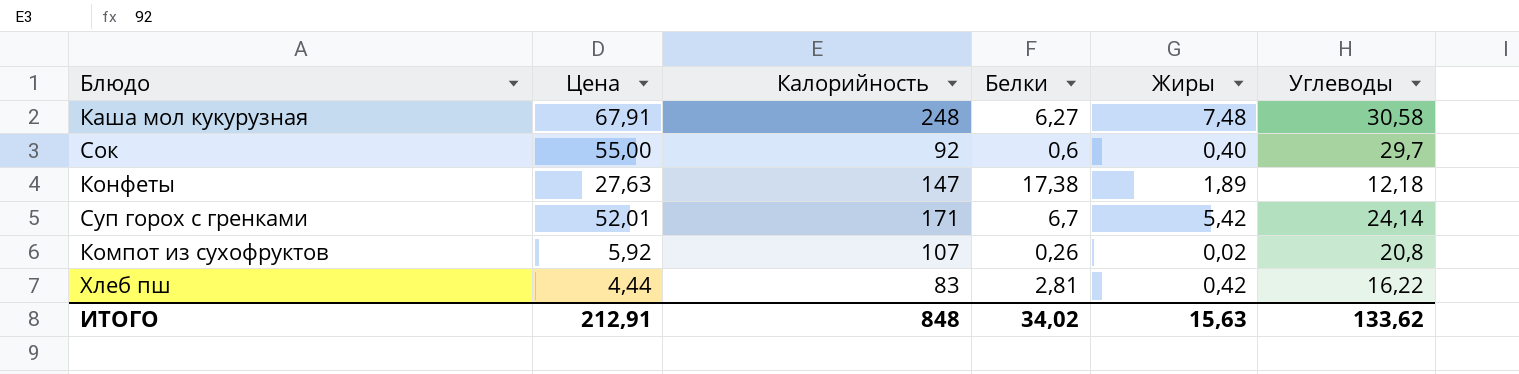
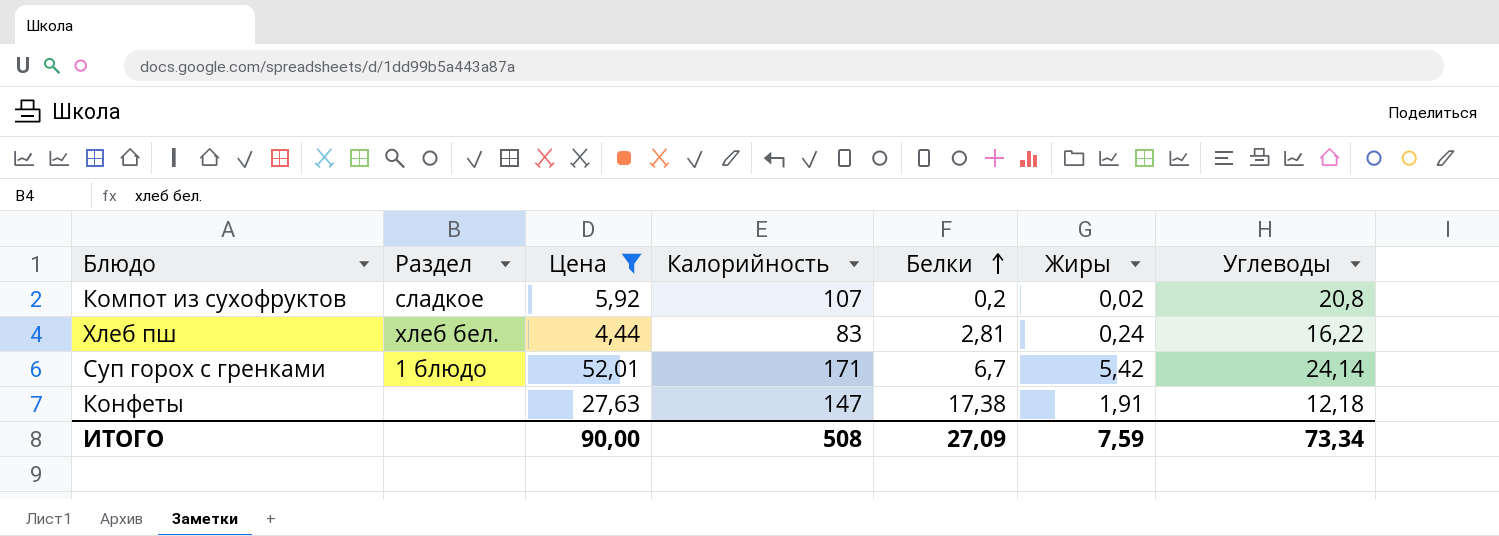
filter: none -> Цена <= 52,01
row order: none -> Белки ascending
column Раздел | position: none -> 2
Компот из сухофруктов | Белки: 0,26 -> 0,2
Хлеб пш | Жиры: 0,42 -> 0,24
Конфеты | Жиры: 1,89 -> 1,91
ИТОГО | Цена: 212,91 -> 90,00
ИТОГО | Калорийность: 848 -> 508
ИТОГО | Белки: 34,02 -> 27,09
ИТОГО | Жиры: 15,63 -> 7,59
ИТОГО | Углеводы: 133,62 -> 73,34

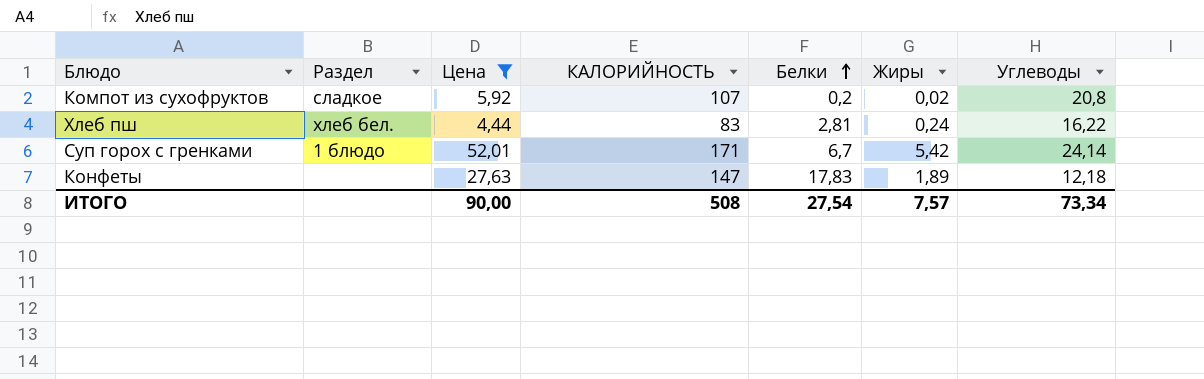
column name: Калорийность -> КАЛОРИЙНОСТЬ
Конфеты | Белки: 17,38 -> 17,83
Конфеты | Жиры: 1,91 -> 1,89
ИТОГО | Белки: 27,09 -> 27,54
ИТОГО | Жиры: 7,59 -> 7,57

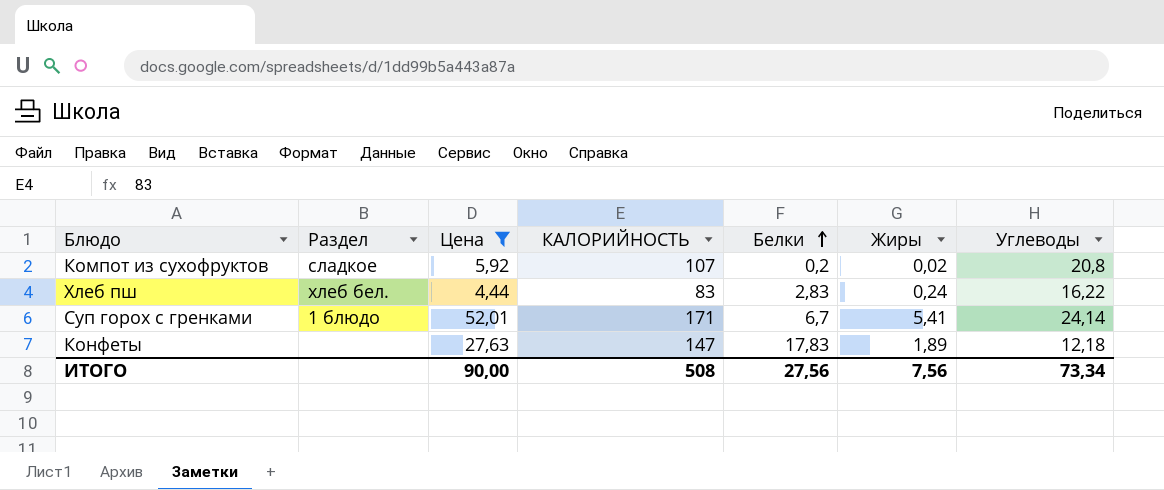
Хлеб пш | Белки: 2,81 -> 2,83
Суп горох с гренками | Жиры: 5,42 -> 5,41
ИТОГО | Белки: 27,54 -> 27,56
ИТОГО | Жиры: 7,57 -> 7,56

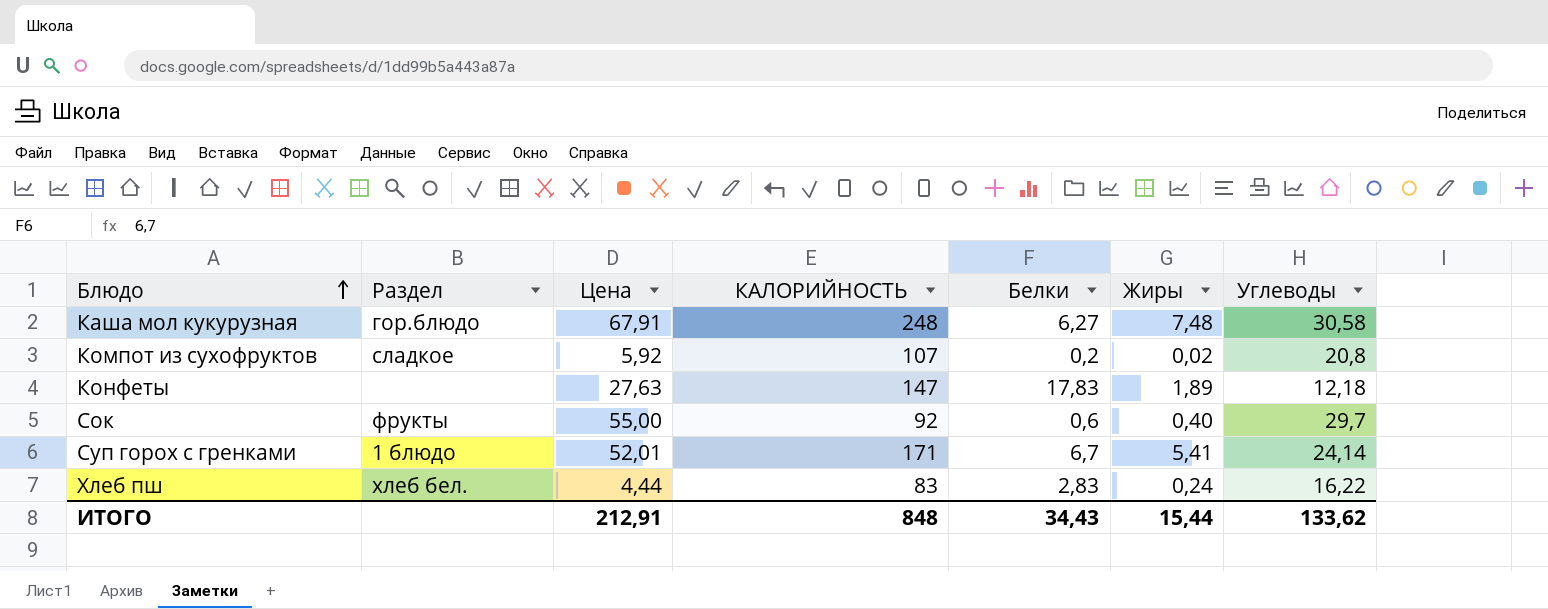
filter: Цена <= 52,01 -> none
row order: Белки ascending -> Блюдо ascending
ИТОГО | Цена: 90,00 -> 212,91
ИТОГО | КАЛОРИЙНОСТЬ: 508 -> 848
ИТОГО | Белки: 27,56 -> 34,43
ИТОГО | Жиры: 7,56 -> 15,44
ИТОГО | Углеводы: 73,34 -> 133,62

